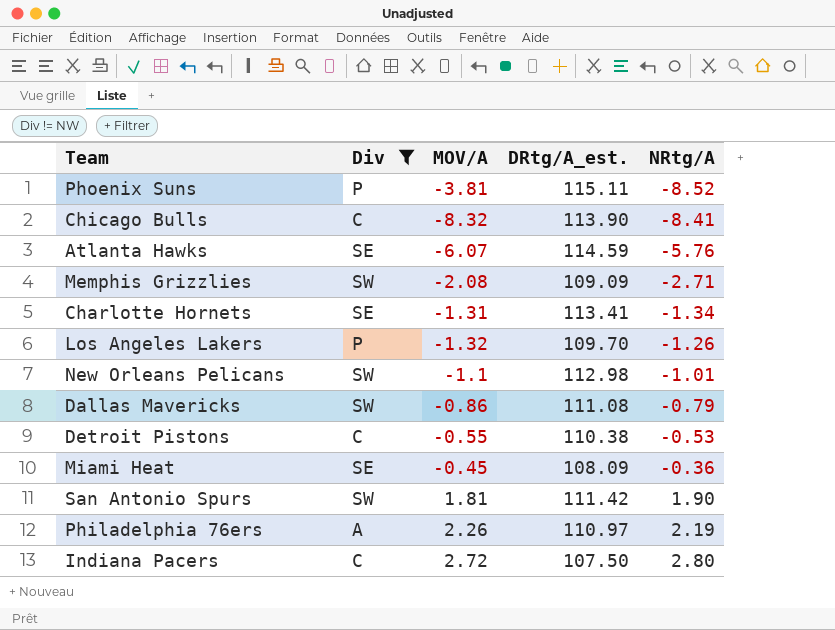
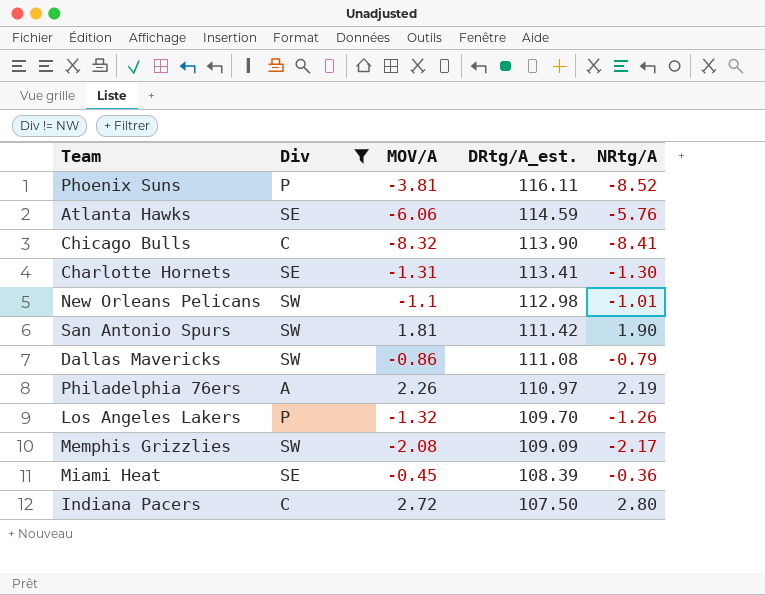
row order: NRtg/A ascending -> DRtg/A_est. descending
row Detroit Pistons: C | -0.55 | 110.38 | -0.53 -> none
Phoenix Suns | DRtg/A_est.: 115.11 -> 116.11
Atlanta Hawks | MOV/A: -6.07 -> -6.06
Charlotte Hornets | NRtg/A: -1.34 -> -1.30
Memphis Grizzlies | NRtg/A: -2.71 -> -2.17
Miami Heat | DRtg/A_est.: 108.09 -> 108.39

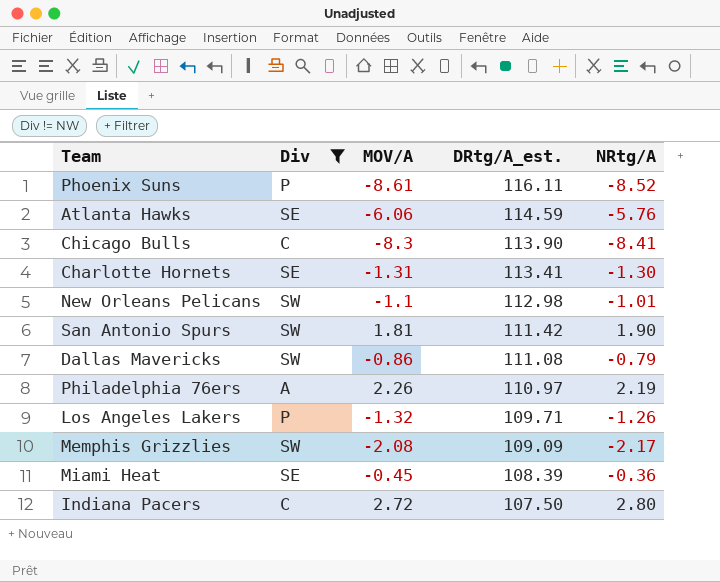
Phoenix Suns | MOV/A: -3.81 -> -8.61
Chicago Bulls | MOV/A: -8.32 -> -8.3
Los Angeles Lakers | DRtg/A_est.: 109.70 -> 109.71

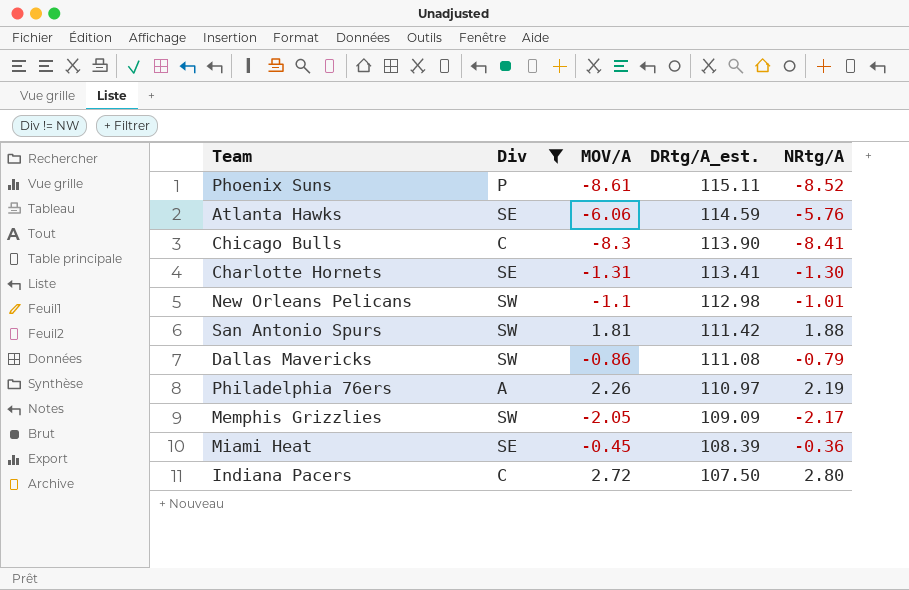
row Los Angeles Lakers: P | -1.32 | 109.71 | -1.26 -> none
Phoenix Suns | DRtg/A_est.: 116.11 -> 115.11
San Antonio Spurs | NRtg/A: 1.90 -> 1.88
Memphis Grizzlies | MOV/A: -2.08 -> -2.05

